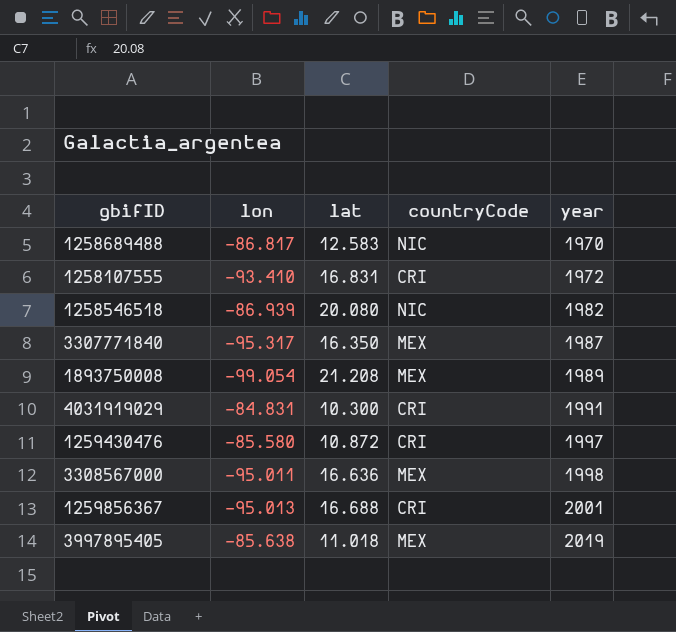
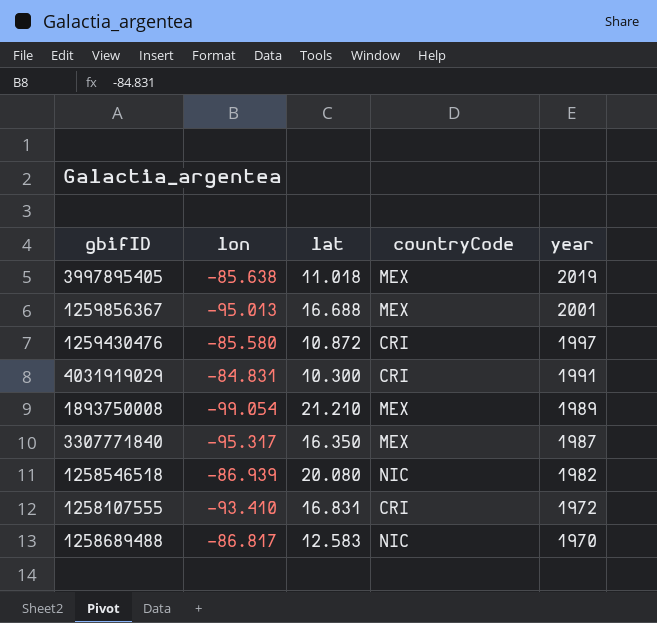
row order: year ascending -> year descending
row 3308567000: -95.011 | 16.636 | MEX | 1998 -> none
1259856367 | countryCode: CRI -> MEX
1893750008 | lat: 21.208 -> 21.210

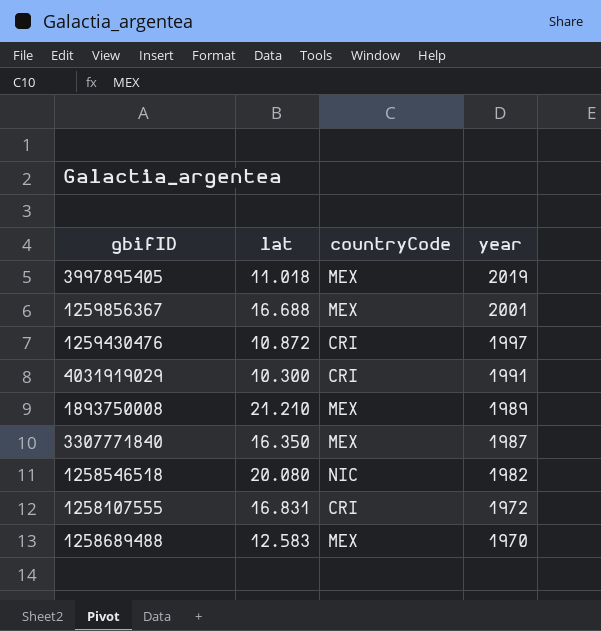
column lon | position: 2 -> none
1258689488 | countryCode: NIC -> MEX

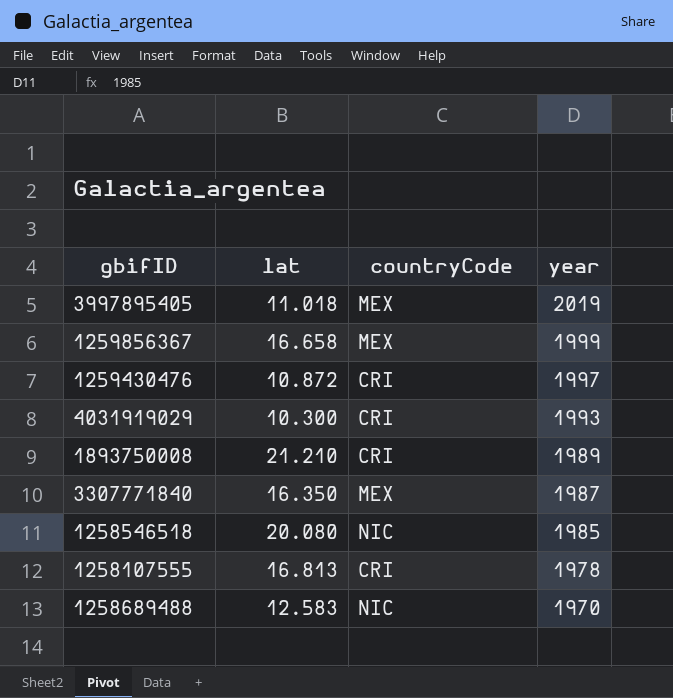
1259856367 | lat: 16.688 -> 16.658
1259856367 | year: 2001 -> 1999
4031919029 | year: 1991 -> 1993
1893750008 | countryCode: MEX -> CRI
1258546518 | year: 1982 -> 1985
1258107555 | lat: 16.831 -> 16.813
1258107555 | year: 1972 -> 1978
1258689488 | countryCode: MEX -> NIC

